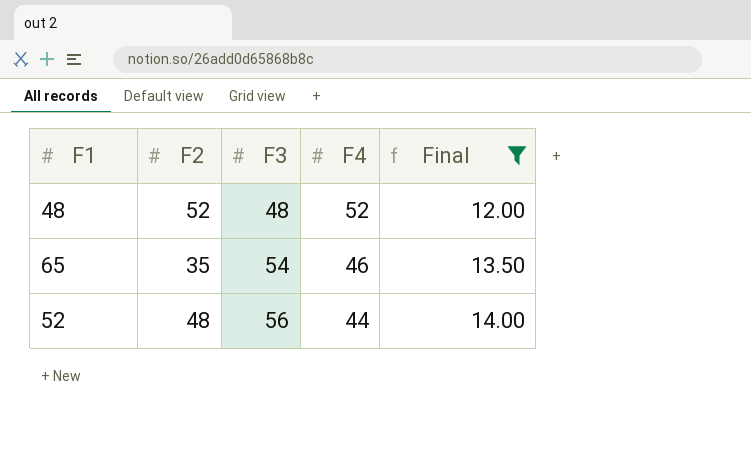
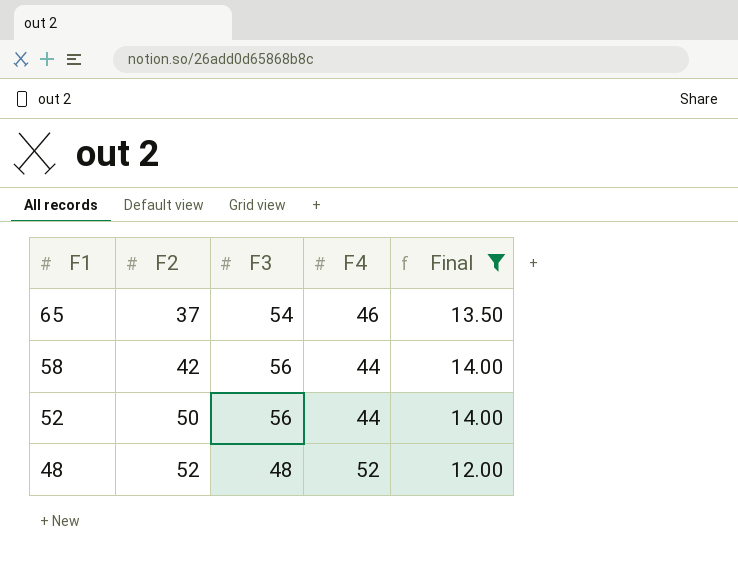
row order: F3 ascending -> F1 descending
65 | F2: 35 -> 37
row 58: none -> 42 | 56 | 44 | 14.00
52 | F2: 48 -> 50

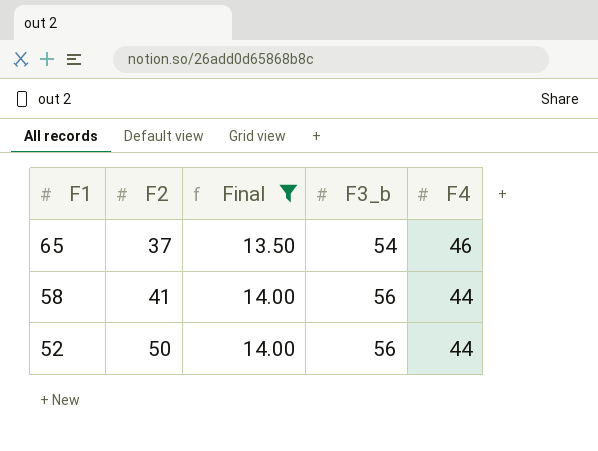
column Final | position: 5 -> 3
column name: F3 -> F3_b
row 48: 52 | 48 | 52 | 12.00 -> none
58 | F2: 42 -> 41

